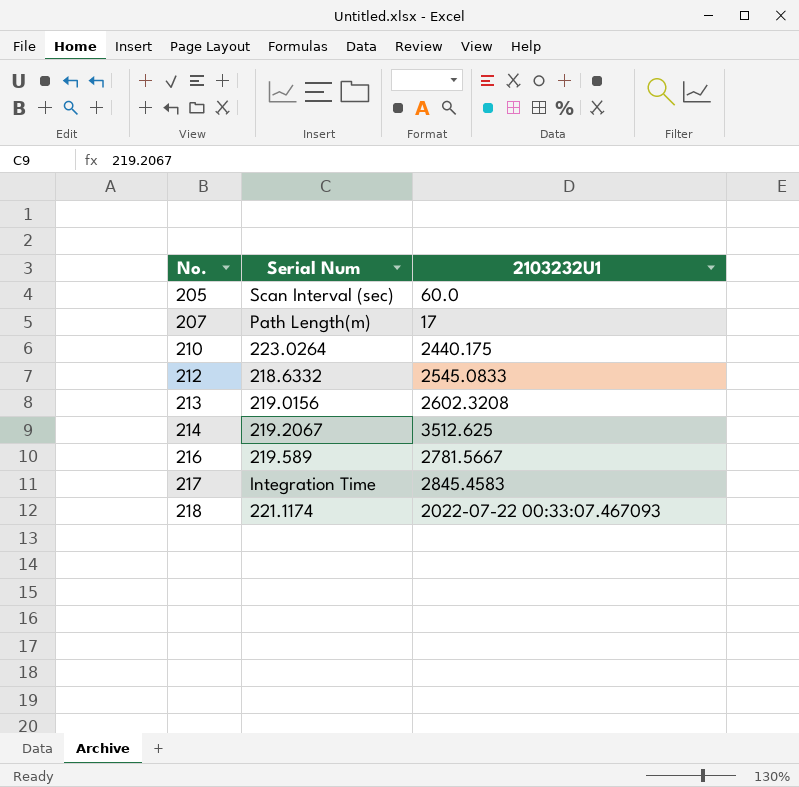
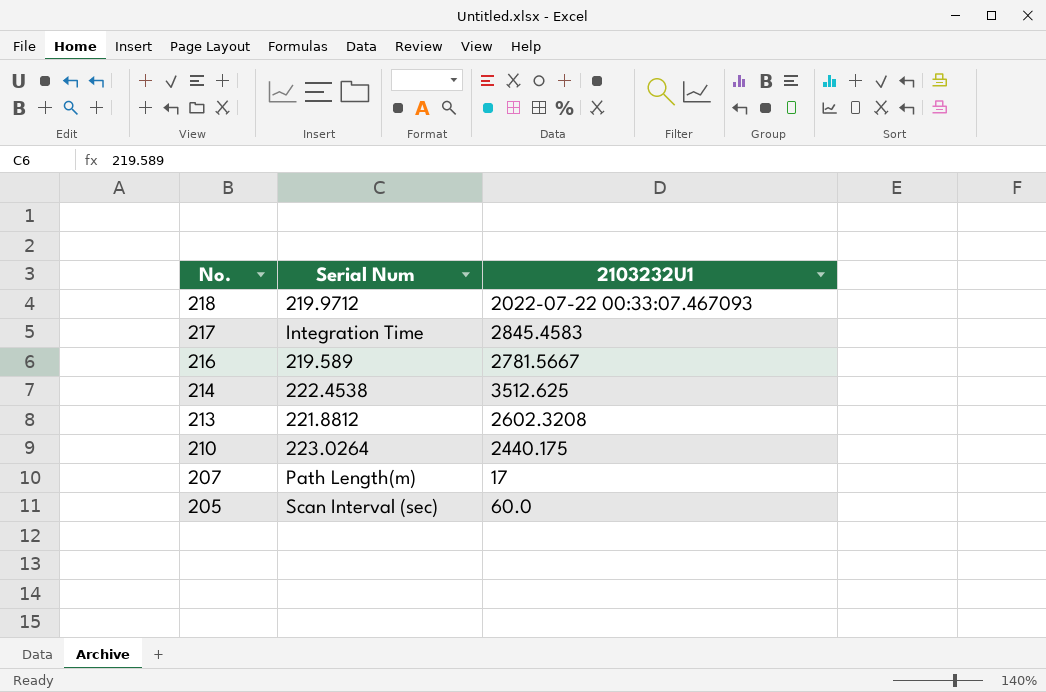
row order: No. ascending -> No. descending
row 212: 218.6332 | 2545.0833 -> none
218 | Serial Num: 221.1174 -> 219.9712
214 | Serial Num: 219.2067 -> 222.4538
213 | Serial Num: 219.0156 -> 221.8812

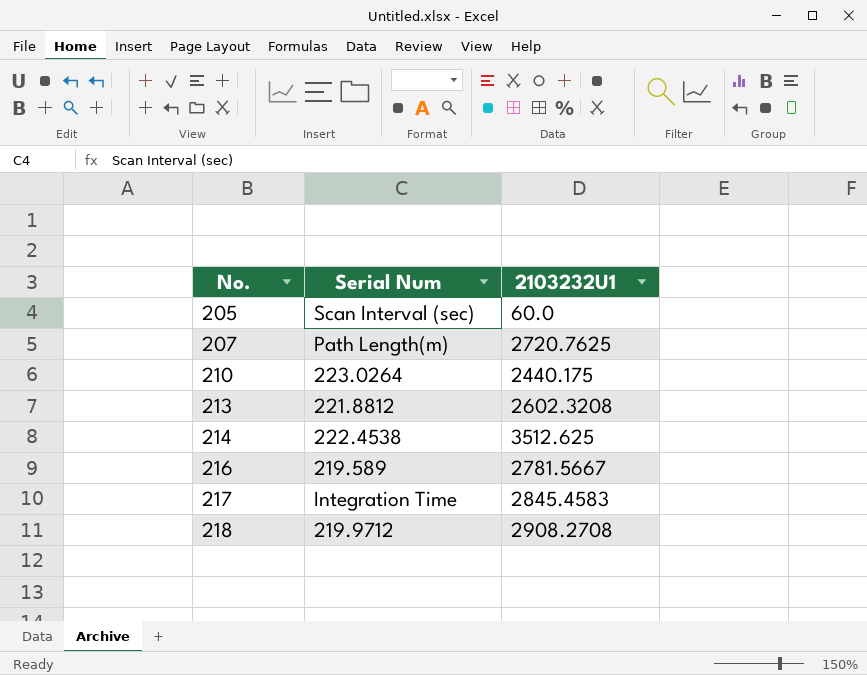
row order: No. descending -> No. ascending
207 | 2103232U1: 17 -> 2720.7625
218 | 2103232U1: 2022-07-22 00:33:07.467093 -> 2908.2708

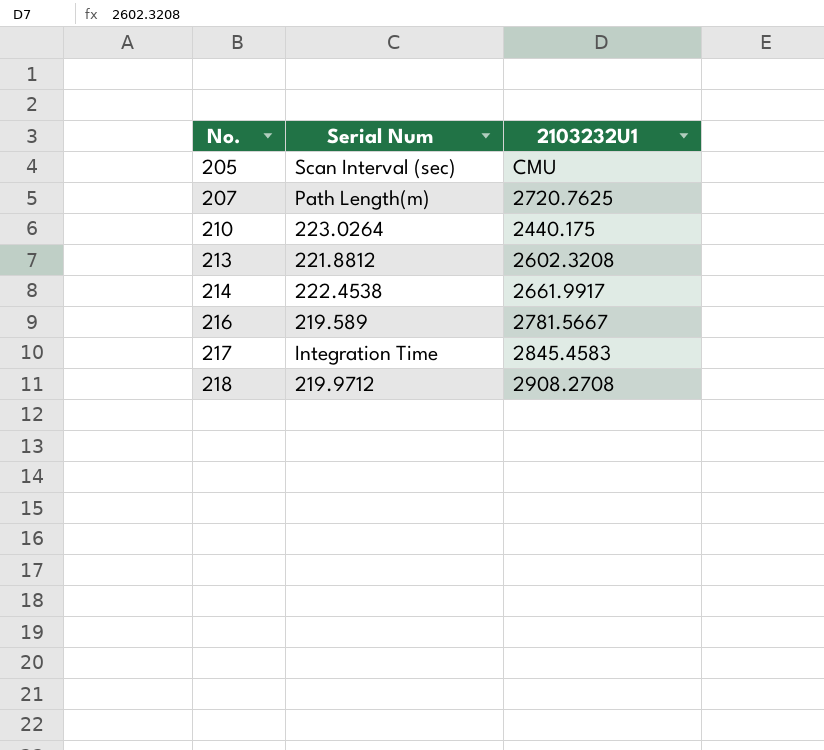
205 | 2103232U1: 60.0 -> CMU
214 | 2103232U1: 3512.625 -> 2661.9917

